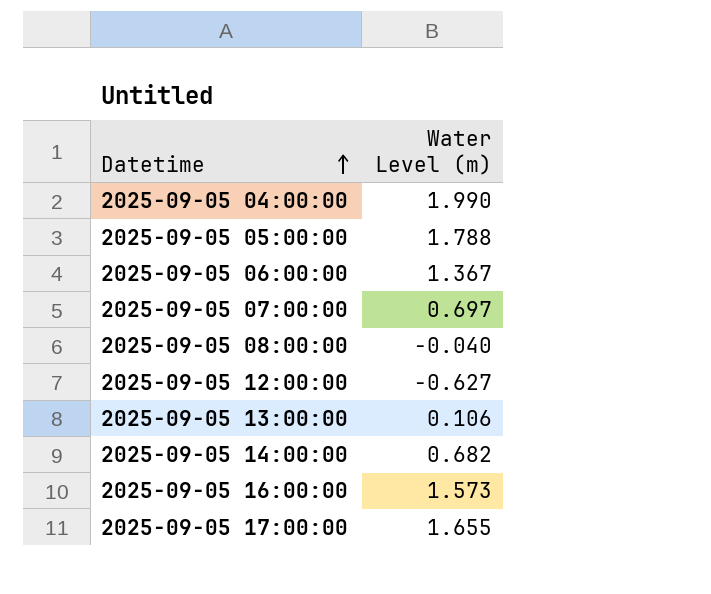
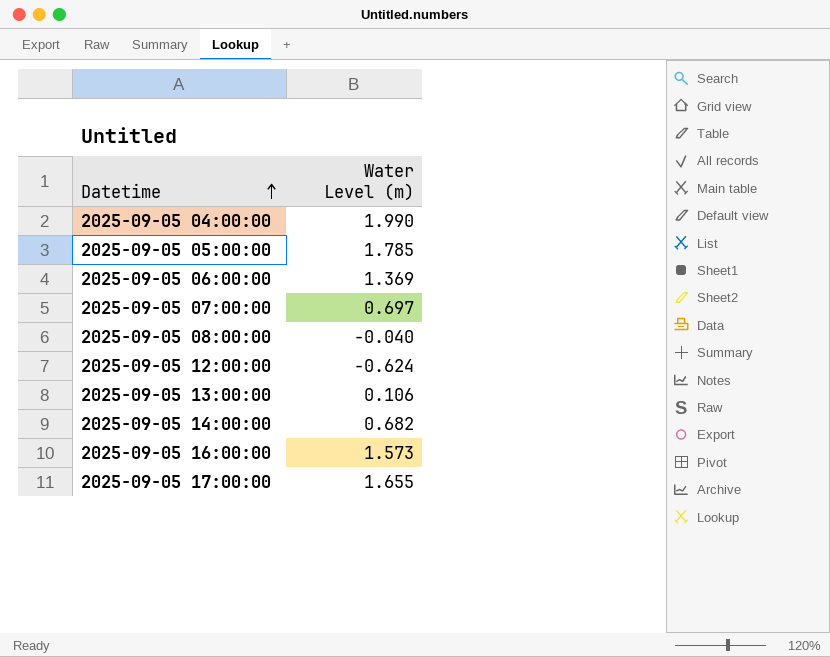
2025-09-05 05:00:00 | Water Level (m): 1.788 -> 1.785
2025-09-05 06:00:00 | Water Level (m): 1.367 -> 1.369
2025-09-05 12:00:00 | Water Level (m): -0.627 -> -0.624

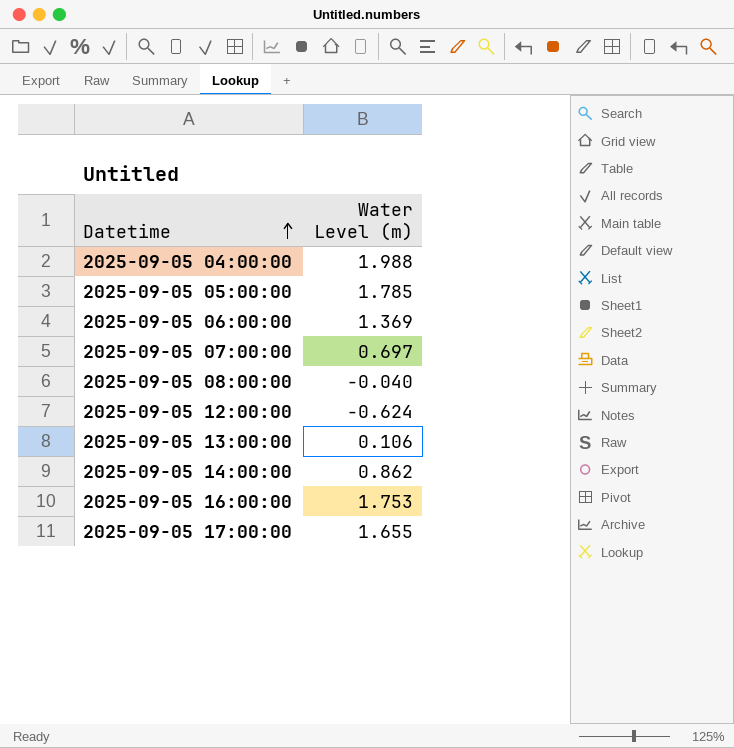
2025-09-05 04:00:00 | Water Level (m): 1.990 -> 1.988
2025-09-05 14:00:00 | Water Level (m): 0.682 -> 0.862
2025-09-05 16:00:00 | Water Level (m): 1.573 -> 1.753

